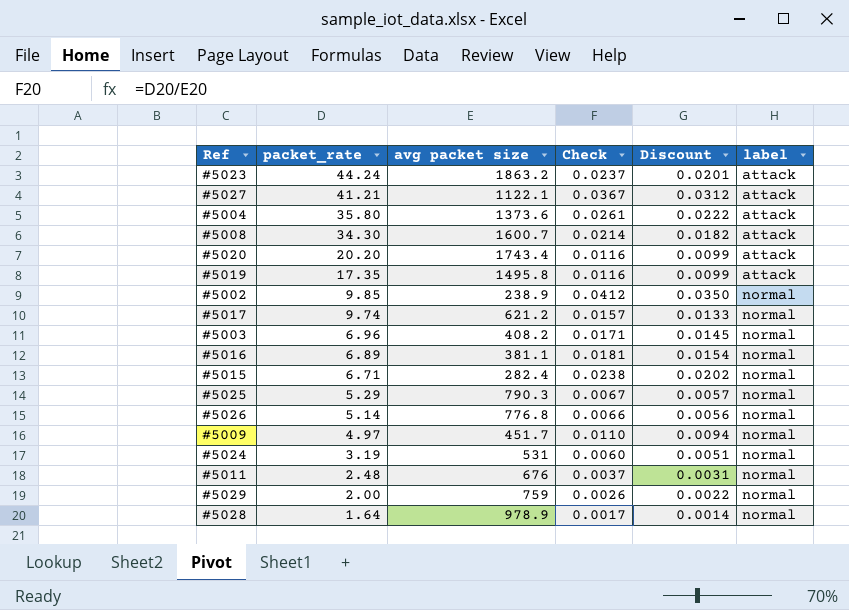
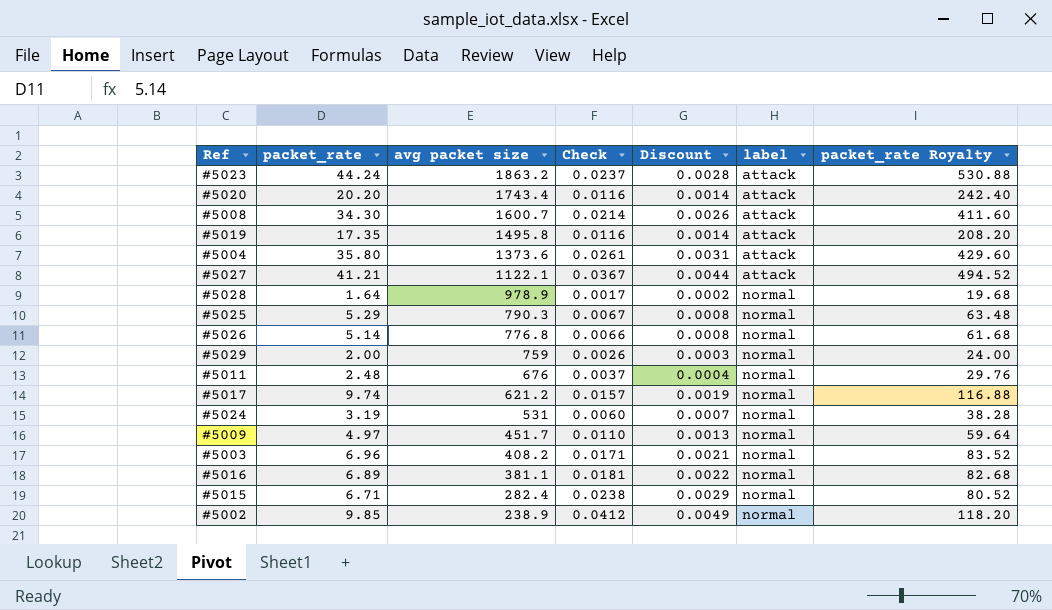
row order: packet_rate descending -> avg packet size descending
column Discount | formula: [Check] * 0.85 -> [Check] * 0.12
column packet_rate Royalty | formula: none -> [packet_rate] * 12

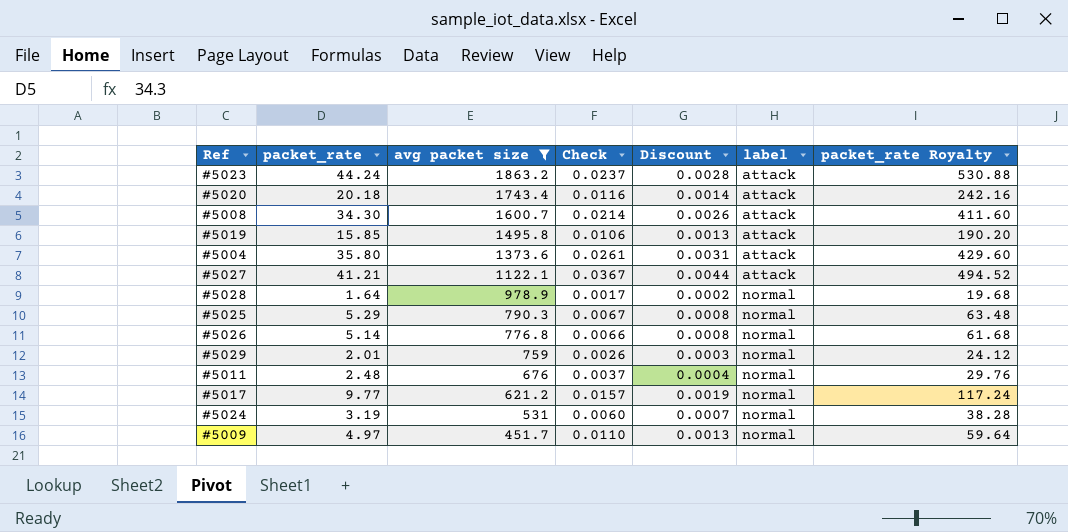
filter: none -> avg packet size >= 451.7
#5020 | packet_rate: 20.20 -> 20.18
#5020 | packet_rate Royalty: 242.40 -> 242.16
#5019 | packet_rate: 17.35 -> 15.85
#5019 | Check: 0.0116 -> 0.0106
#5019 | Discount: 0.0014 -> 0.0013
#5019 | packet_rate Royalty: 208.20 -> 190.20
#5029 | packet_rate: 2.00 -> 2.01
#5029 | packet_rate Royalty: 24.00 -> 24.12
#5017 | packet_rate: 9.74 -> 9.77
#5017 | packet_rate Royalty: 116.88 -> 117.24

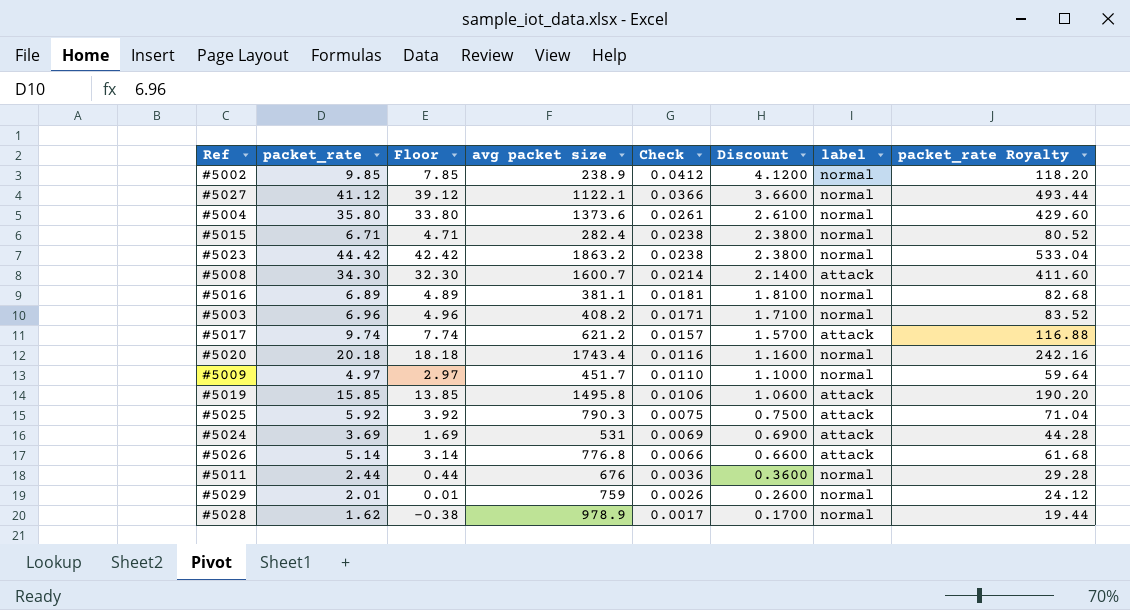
filter: avg packet size >= 451.7 -> none
row order: avg packet size descending -> Check descending
column Floor | formula: none -> [packet_rate] - 2
column Discount | formula: [Check] * 0.12 -> [Check] * 100
#5027 | packet_rate: 41.21 -> 41.12
#5027 | Check: 0.0367 -> 0.0366
#5027 | label: attack -> normal
#5027 | packet_rate Royalty: 494.52 -> 493.44
#5004 | label: attack -> normal
#5023 | packet_rate: 44.24 -> 44.42
#5023 | Check: 0.0237 -> 0.0238
#5023 | label: attack -> normal
#5023 | packet_rate Royalty: 530.88 -> 533.04
#5017 | packet_rate: 9.77 -> 9.74
#5017 | label: normal -> attack
#5017 | packet_rate Royalty: 117.24 -> 116.88
#5020 | label: attack -> normal
#5025 | packet_rate: 5.29 -> 5.92
#5025 | Check: 0.0067 -> 0.0075
#5025 | label: normal -> attack
#5025 | packet_rate Royalty: 63.48 -> 71.04
#5024 | packet_rate: 3.19 -> 3.69
#5024 | Check: 0.0060 -> 0.0069
#5024 | label: normal -> attack
#5024 | packet_rate Royalty: 38.28 -> 44.28
#5026 | label: normal -> attack
#5011 | packet_rate: 2.48 -> 2.44
#5011 | Check: 0.0037 -> 0.0036
#5011 | packet_rate Royalty: 29.76 -> 29.28
#5028 | packet_rate: 1.64 -> 1.62
#5028 | packet_rate Royalty: 19.68 -> 19.44

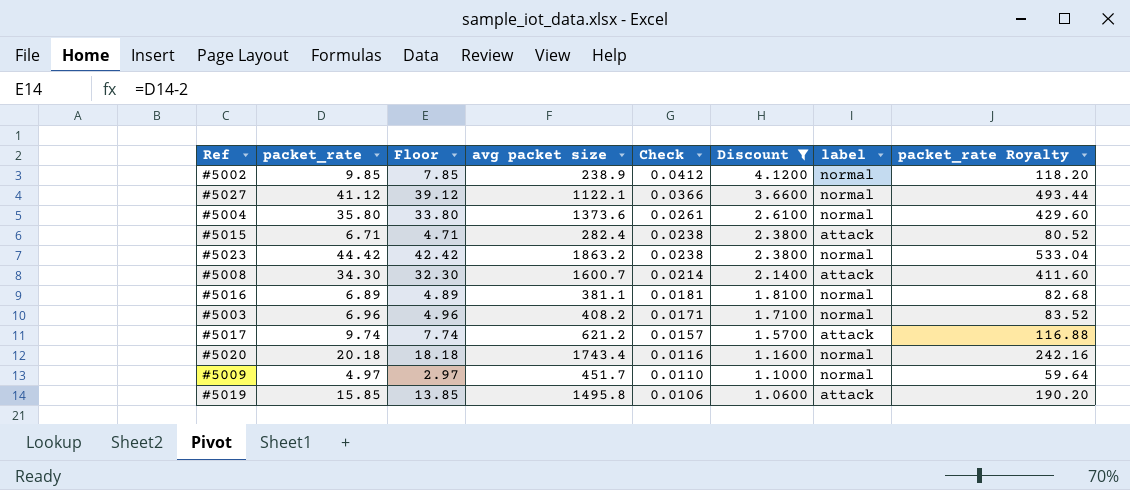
filter: none -> Discount >= 1.0600
#5015 | label: normal -> attack

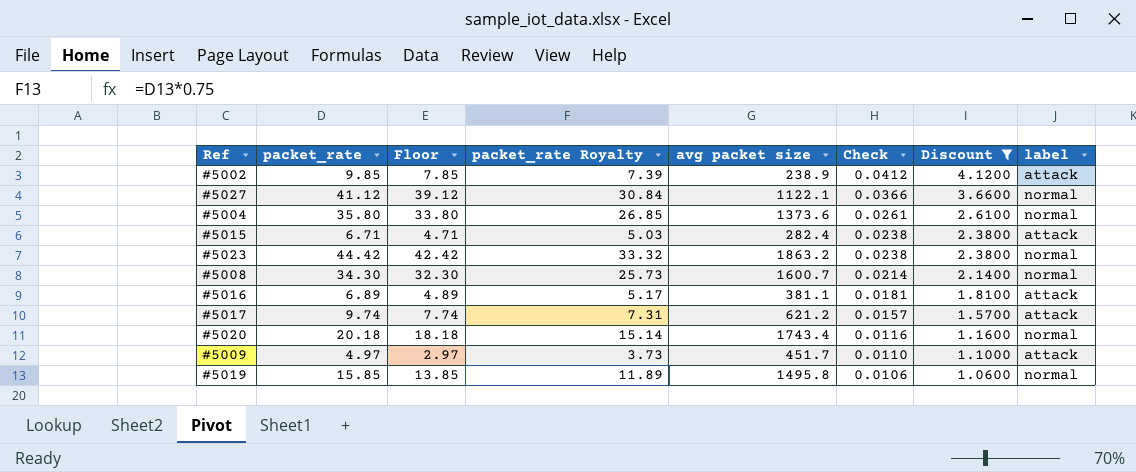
column packet_rate Royalty | formula: [packet_rate] * 12 -> [packet_rate] * 0.75
column packet_rate Royalty | position: 8 -> 4
row #5003: 6.96 | 4.96 | 408.2 | 0.0171 | 1.7100 | normal | 83.52 -> none
#5002 | label: normal -> attack
#5008 | label: attack -> normal
#5016 | label: normal -> attack
#5009 | label: normal -> attack
#5019 | label: attack -> normal

